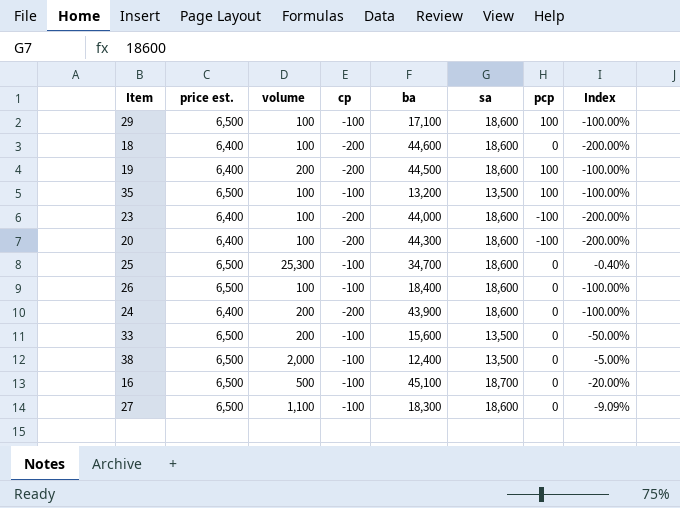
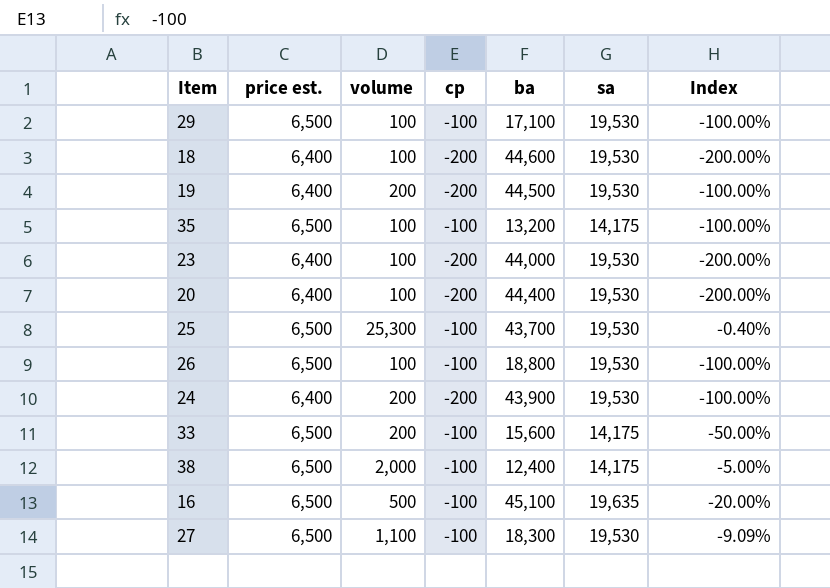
column pcp | position: 7 -> none
29 | sa: 18,600 -> 19,530
18 | sa: 18,600 -> 19,530
19 | sa: 18,600 -> 19,530
35 | sa: 13,500 -> 14,175
23 | sa: 18,600 -> 19,530
20 | ba: 44,300 -> 44,400
20 | sa: 18,600 -> 19,530
25 | ba: 34,700 -> 43,700
25 | sa: 18,600 -> 19,530
26 | ba: 18,400 -> 18,800
26 | sa: 18,600 -> 19,530
24 | sa: 18,600 -> 19,530
33 | sa: 13,500 -> 14,175
38 | sa: 13,500 -> 14,175
16 | sa: 18,700 -> 19,635
27 | sa: 18,600 -> 19,530

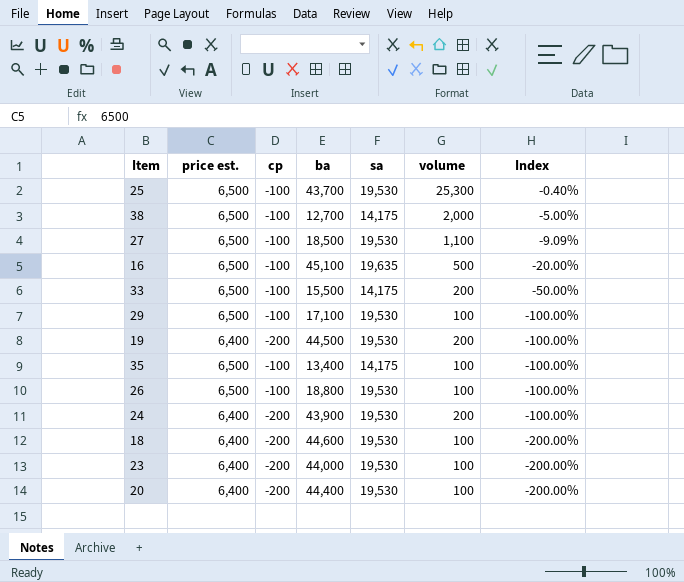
row order: none -> Index descending
column volume | position: 3 -> 6
38 | ba: 12,400 -> 12,700
27 | ba: 18,300 -> 18,500
33 | ba: 15,600 -> 15,500
35 | ba: 13,200 -> 13,400

